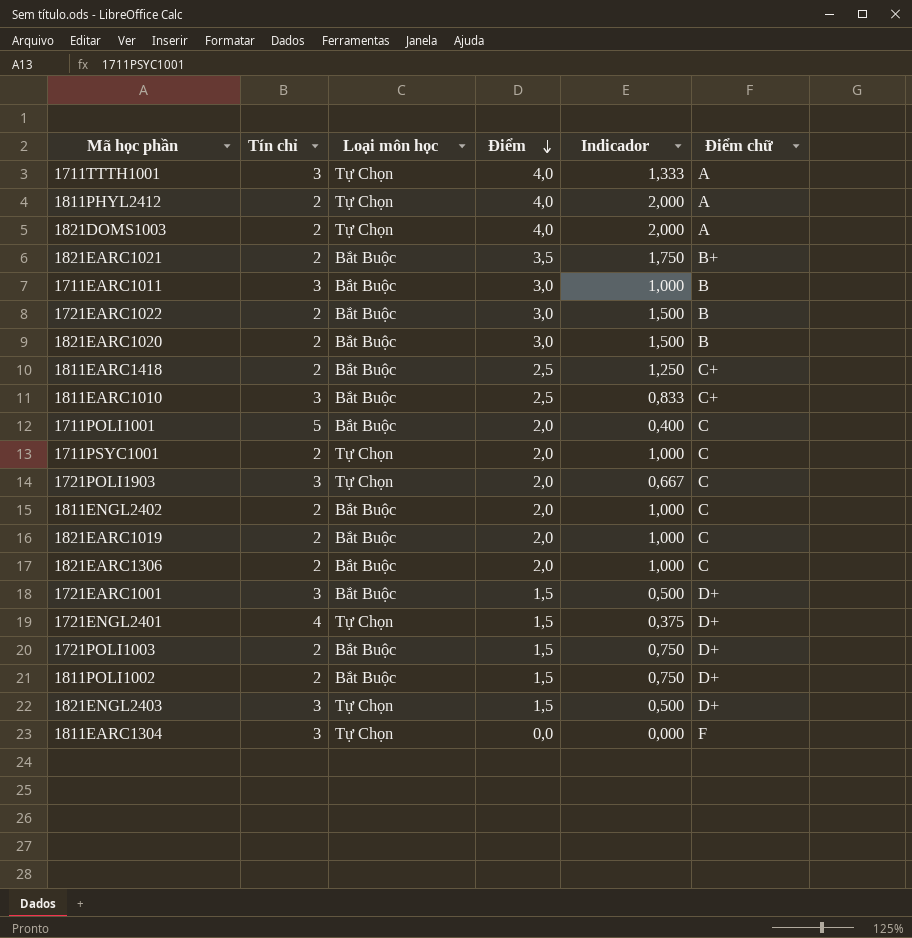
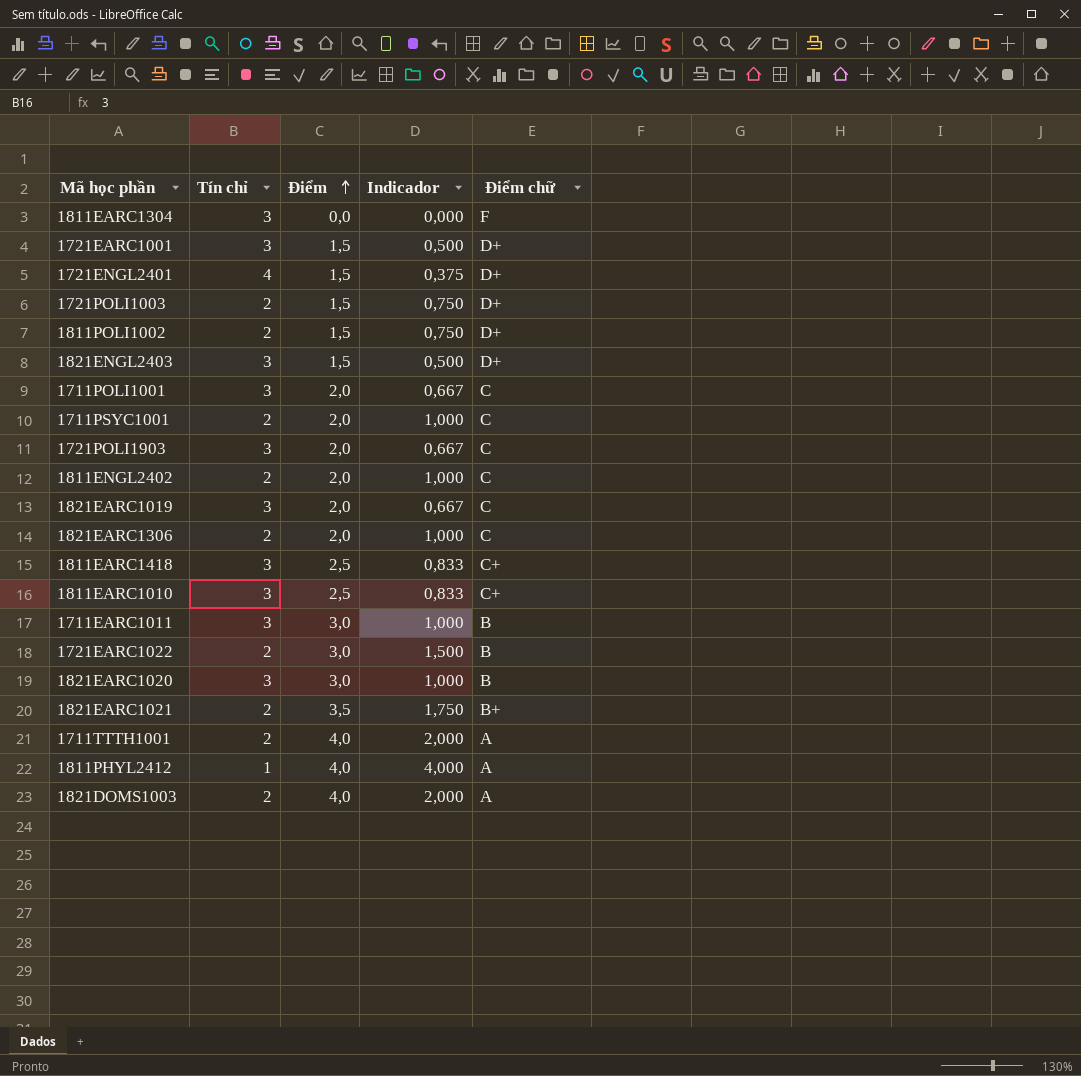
row order: Điểm descending -> Điểm ascending
column Loại môn học | position: 3 -> none
1711POLI1001 | Tín chỉ: 5 -> 3
1711POLI1001 | Indicador: 0,400 -> 0,667
1821EARC1019 | Tín chỉ: 2 -> 3
1821EARC1019 | Indicador: 1,000 -> 0,667
1811EARC1418 | Tín chỉ: 2 -> 3
1811EARC1418 | Indicador: 1,250 -> 0,833
1821EARC1020 | Tín chỉ: 2 -> 3
1821EARC1020 | Indicador: 1,500 -> 1,000
1711TTTH1001 | Tín chỉ: 3 -> 2
1711TTTH1001 | Indicador: 1,333 -> 2,000
1811PHYL2412 | Tín chỉ: 2 -> 1
1811PHYL2412 | Indicador: 2,000 -> 4,000

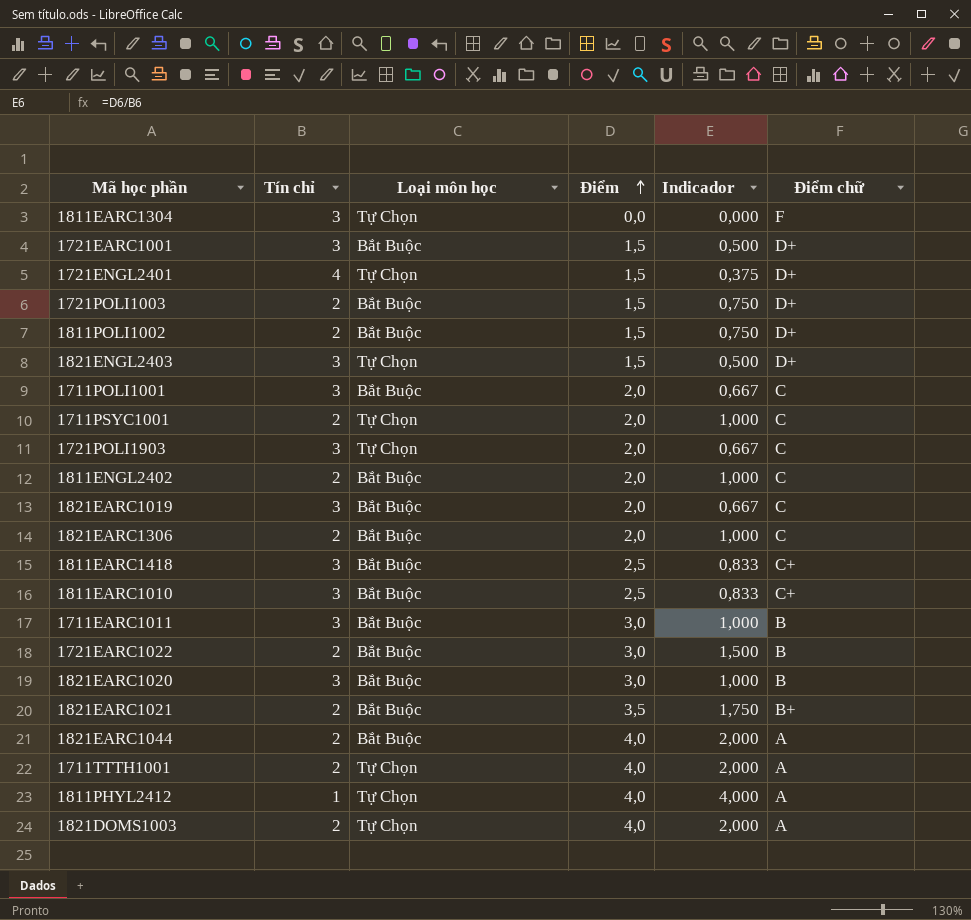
column Loại môn học | position: none -> 3
row 1821EARC1044: none -> 2 | Bắt Buộc | 4,0 | 2,000 | A

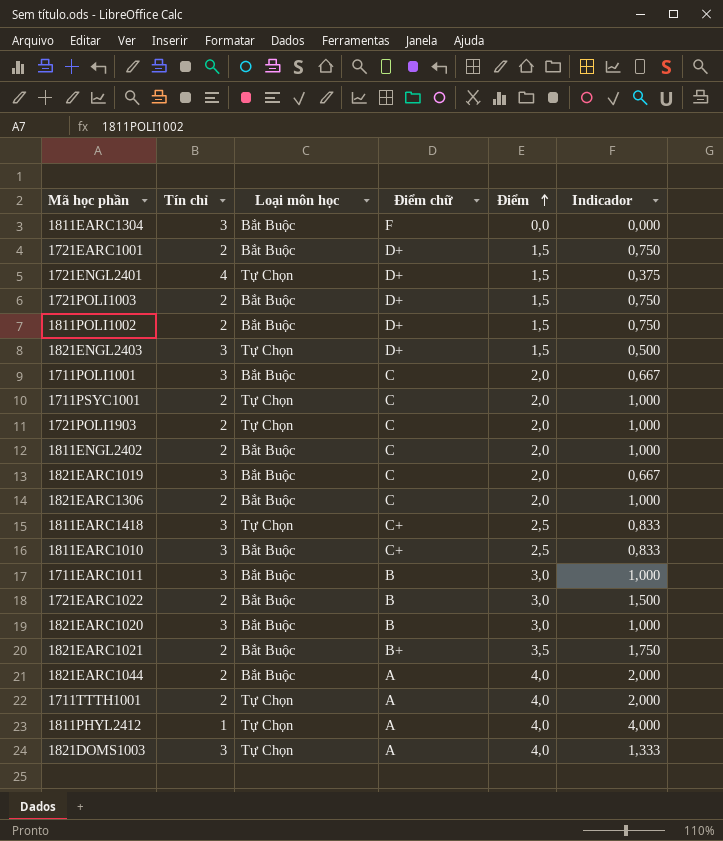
column Điểm chữ | position: 6 -> 4
1811EARC1304 | Loại môn học: Tự Chọn -> Bắt Buộc
1721EARC1001 | Tín chỉ: 3 -> 2
1721EARC1001 | Indicador: 0,500 -> 0,750
1721POLI1903 | Tín chỉ: 3 -> 2
1721POLI1903 | Indicador: 0,667 -> 1,000
1811EARC1418 | Loại môn học: Bắt Buộc -> Tự Chọn
1821DOMS1003 | Tín chỉ: 2 -> 3
1821DOMS1003 | Indicador: 2,000 -> 1,333

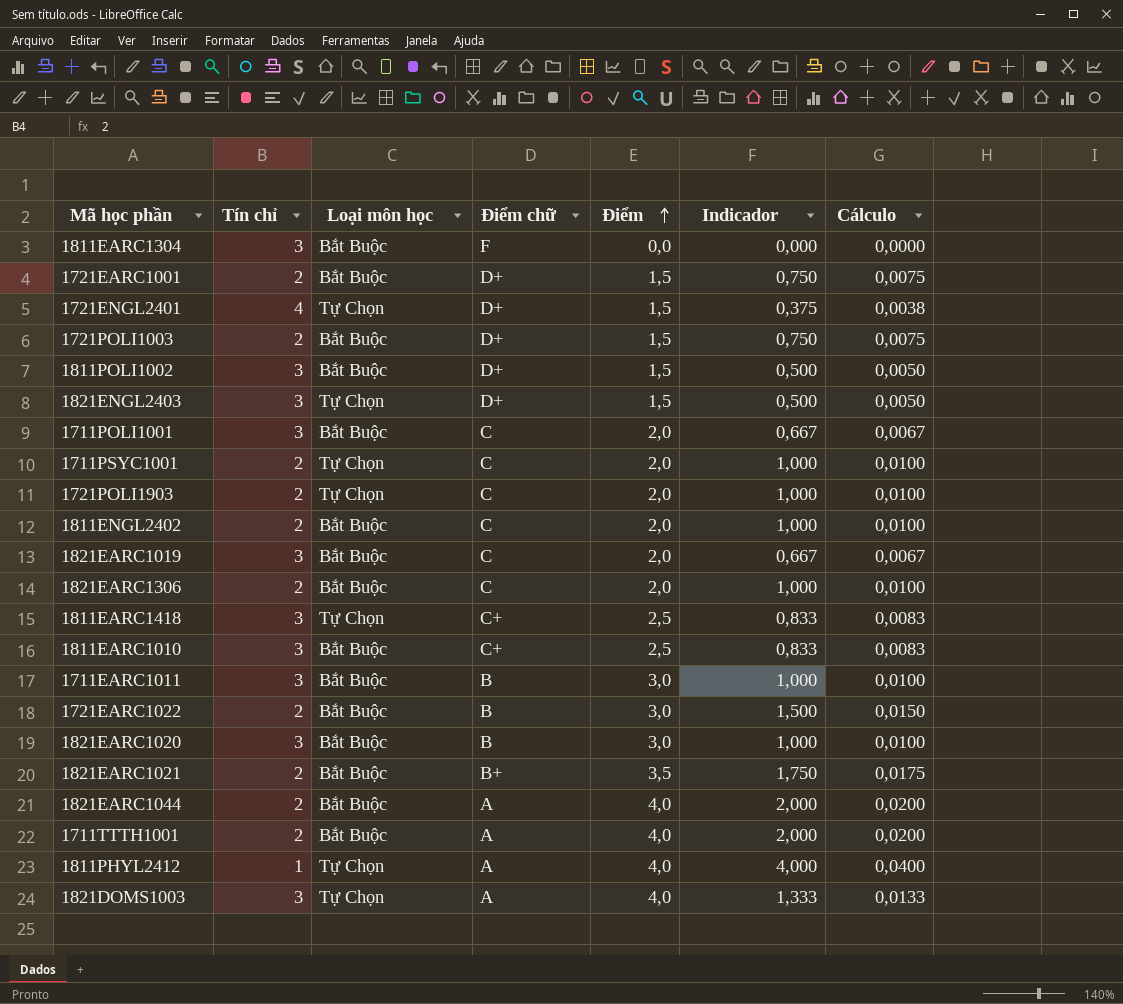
column Cálculo | formula: none -> [Indicador] * 0,01
1811POLI1002 | Tín chỉ: 2 -> 3
1811POLI1002 | Indicador: 0,750 -> 0,500
1711TTTH1001 | Loại môn học: Tự Chọn -> Bắt Buộc

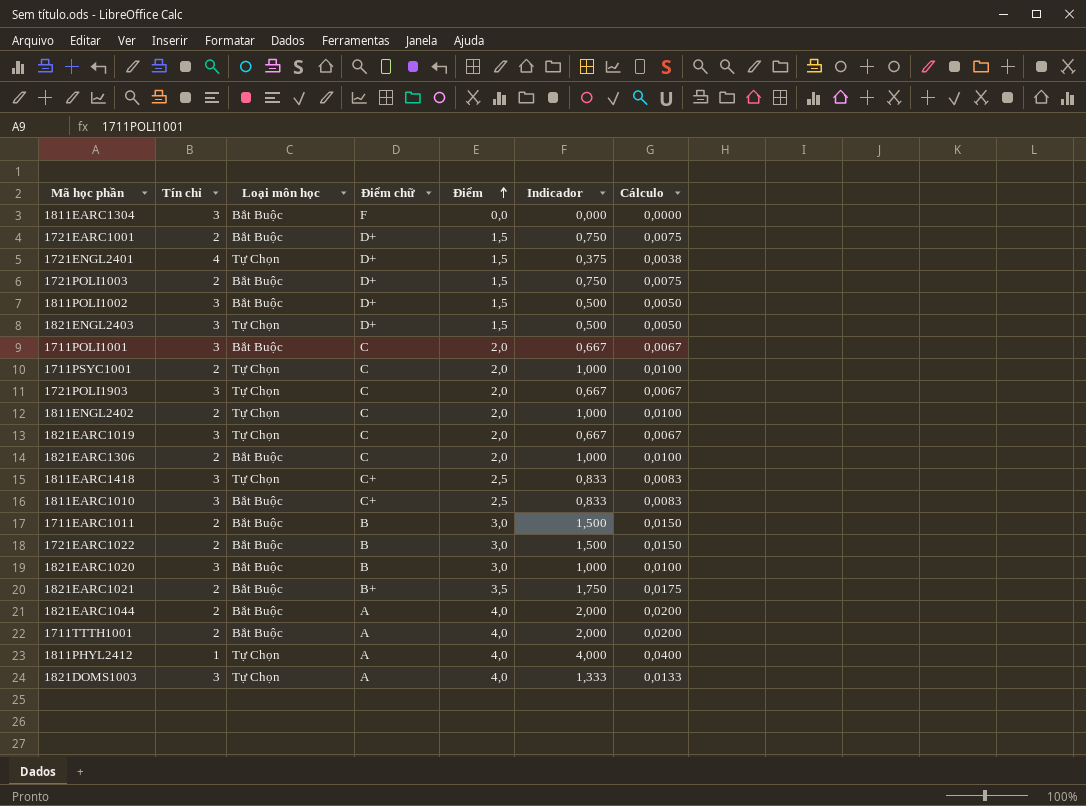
1721POLI1903 | Tín chỉ: 2 -> 3
1721POLI1903 | Indicador: 1,000 -> 0,667
1721POLI1903 | Cálculo: 0,0100 -> 0,0067
1811ENGL2402 | Loại môn học: Bắt Buộc -> Tự Chọn
1821EARC1019 | Loại môn học: Bắt Buộc -> Tự Chọn
1711EARC1011 | Tín chỉ: 3 -> 2
1711EARC1011 | Indicador: 1,000 -> 1,500
1711EARC1011 | Cálculo: 0,0100 -> 0,0150

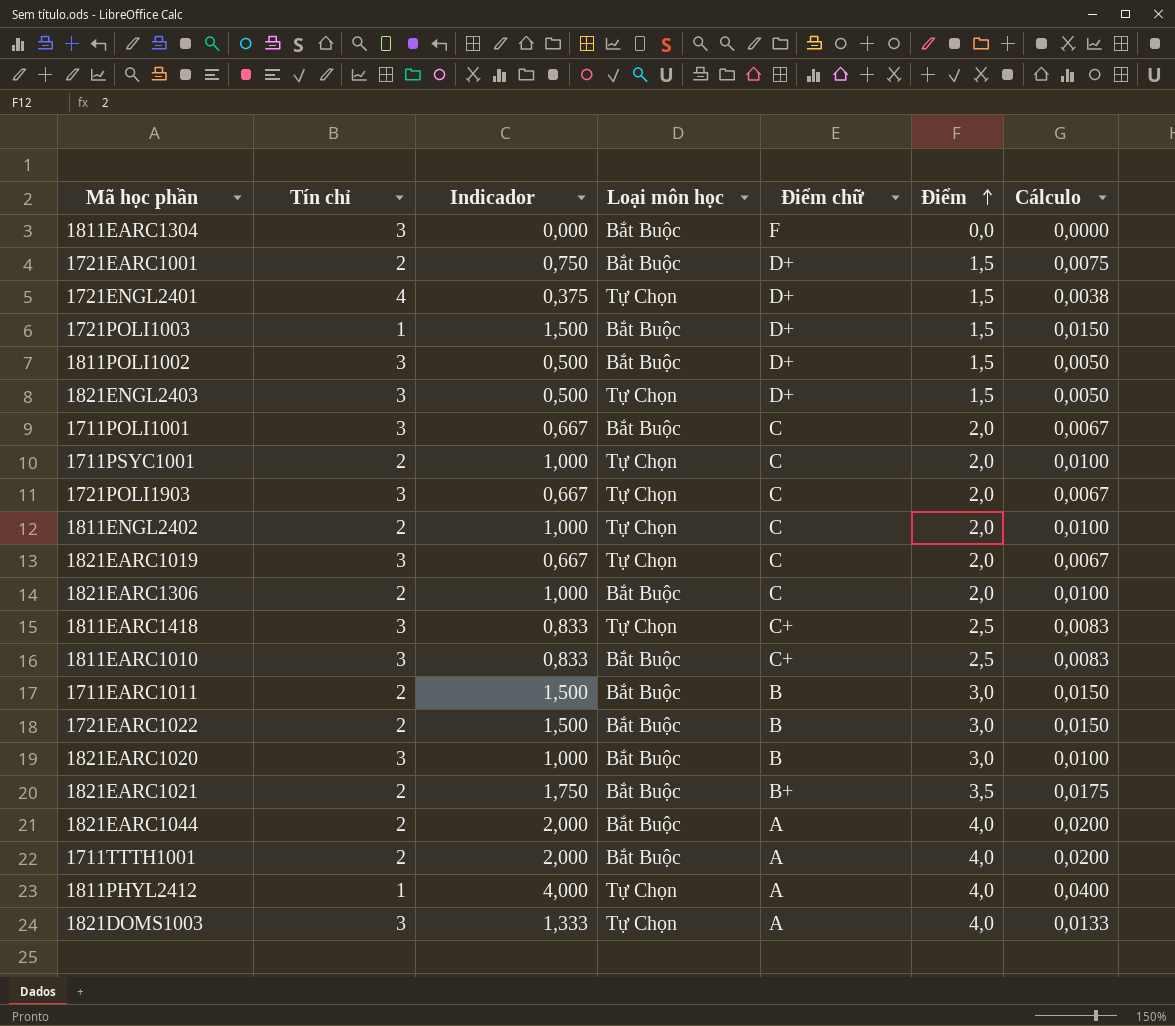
column Indicador | position: 6 -> 3
1721POLI1003 | Tín chỉ: 2 -> 1
1721POLI1003 | Indicador: 0,750 -> 1,500
1721POLI1003 | Cálculo: 0,0075 -> 0,0150

